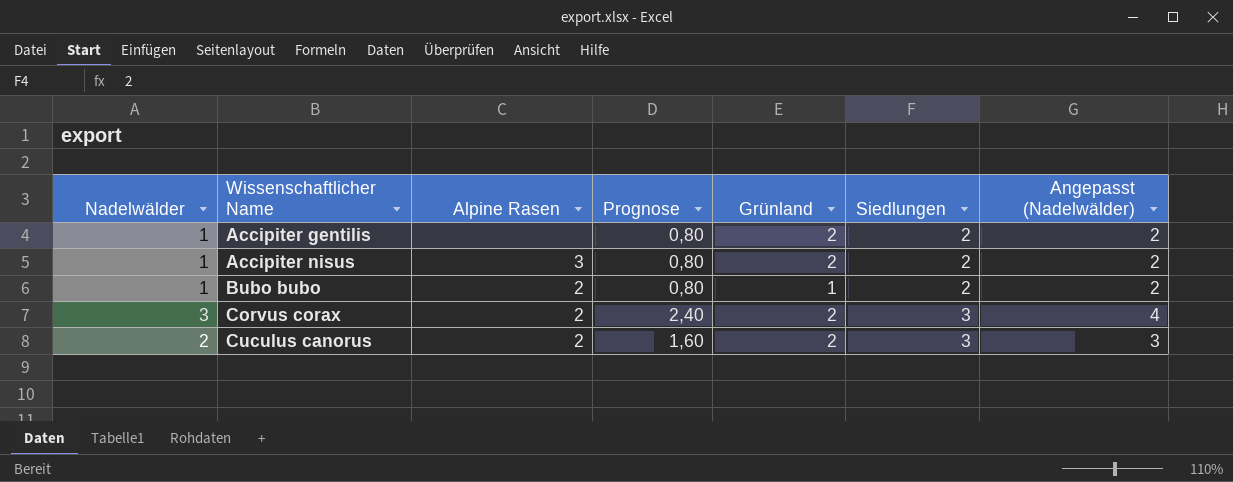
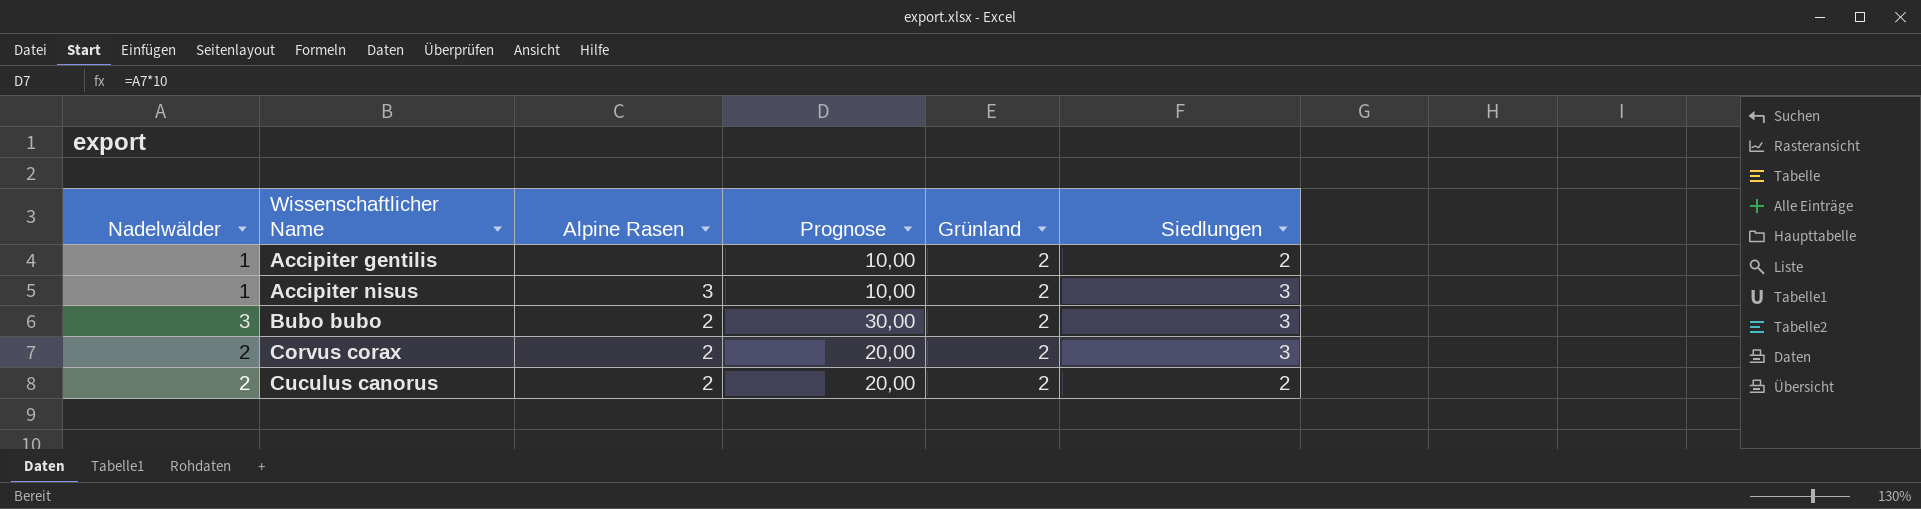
column Angepasst (Nadelwälder) | formula: [Nadelwälder] + 1 -> none
column Prognose | formula: [Nadelwälder] * 0,8 -> [Nadelwälder] * 10
Accipiter nisus | Siedlungen: 2 -> 3
Bubo bubo | Nadelwälder: 1 -> 3
Bubo bubo | Grünland: 1 -> 2
Bubo bubo | Siedlungen: 2 -> 3
Corvus corax | Nadelwälder: 3 -> 2
Cuculus canorus | Siedlungen: 3 -> 2

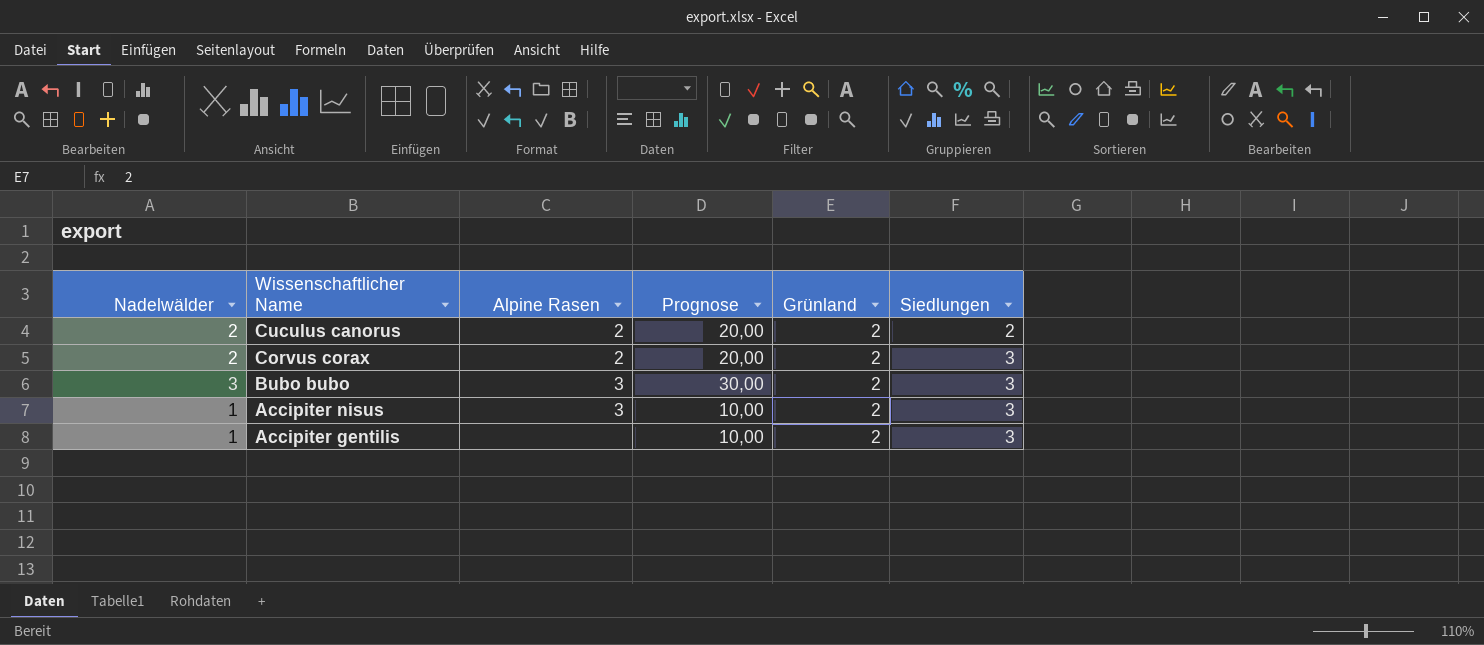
row order: Wissenschaftlicher Name ascending -> Wissenschaftlicher Name descending
Bubo bubo | Alpine Rasen: 2 -> 3
Accipiter gentilis | Siedlungen: 2 -> 3

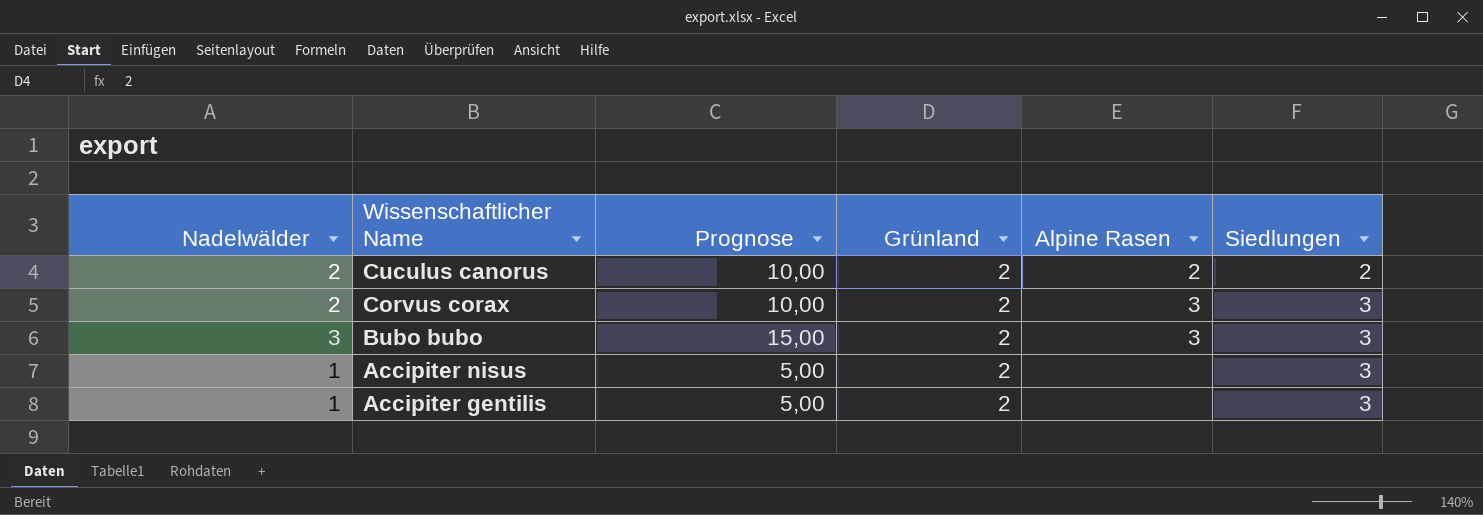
column Prognose | formula: [Nadelwälder] * 10 -> [Nadelwälder] * 5
column Alpine Rasen | position: 3 -> 5
Corvus corax | Alpine Rasen: 2 -> 3
Accipiter nisus | Alpine Rasen: 3 -> none

